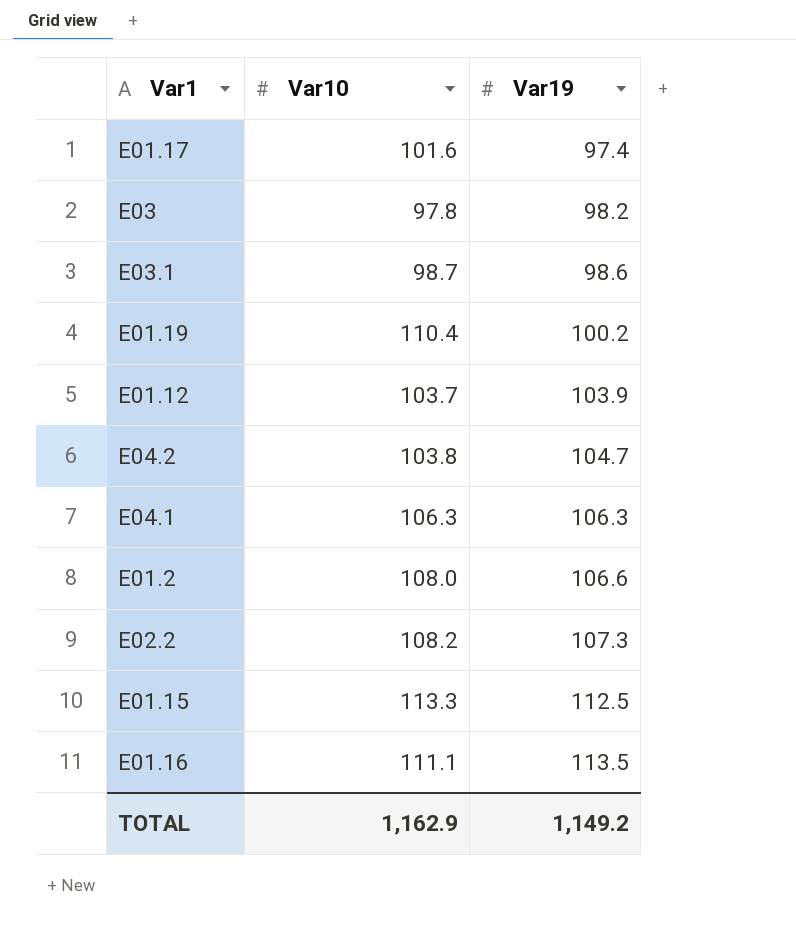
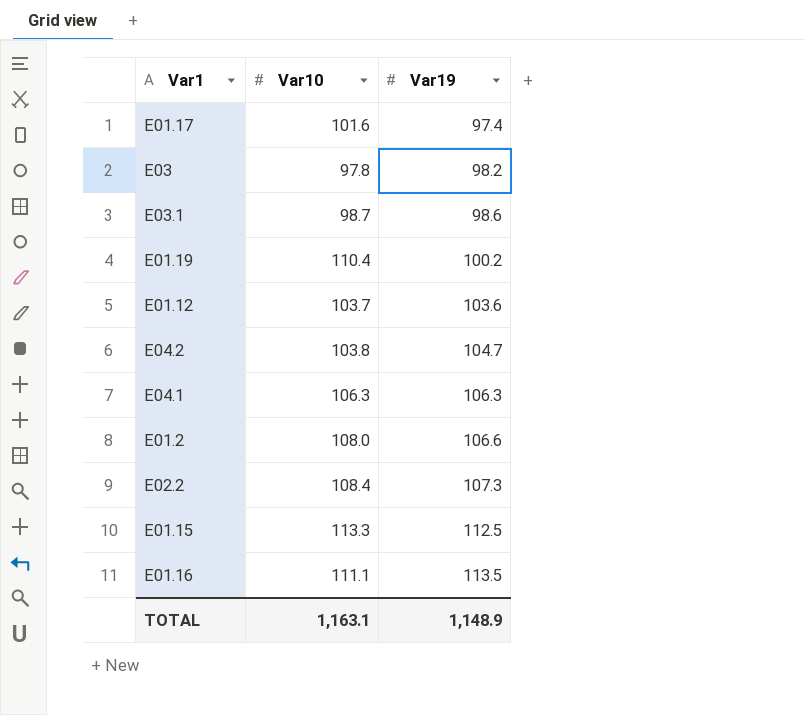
E01.12 | Var19: 103.9 -> 103.6
E02.2 | Var10: 108.2 -> 108.4
TOTAL | Var10: 1,162.9 -> 1,163.1
TOTAL | Var19: 1,149.2 -> 1,148.9

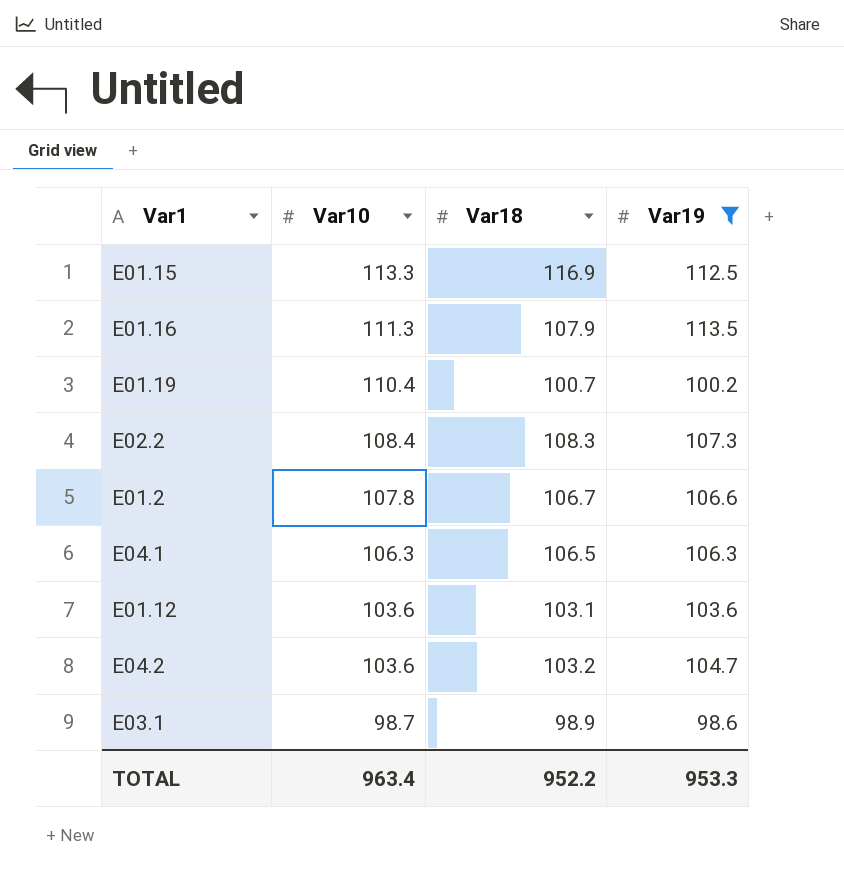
filter: none -> Var19 >= 98.6
row order: Var19 ascending -> Var10 descending
column Var18 | position: none -> 3
E01.16 | Var10: 111.1 -> 111.3
E01.2 | Var10: 108.0 -> 107.8
E01.12 | Var10: 103.7 -> 103.6
E04.2 | Var10: 103.8 -> 103.6
TOTAL | Var10: 1,163.1 -> 963.4
TOTAL | Var19: 1,148.9 -> 953.3

